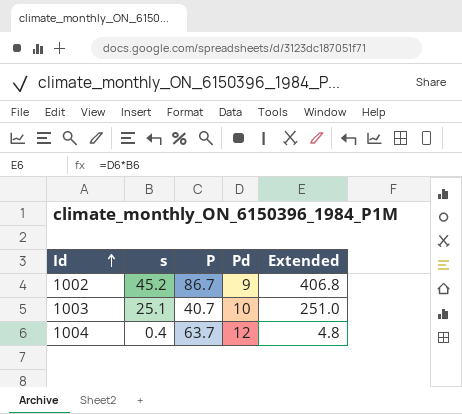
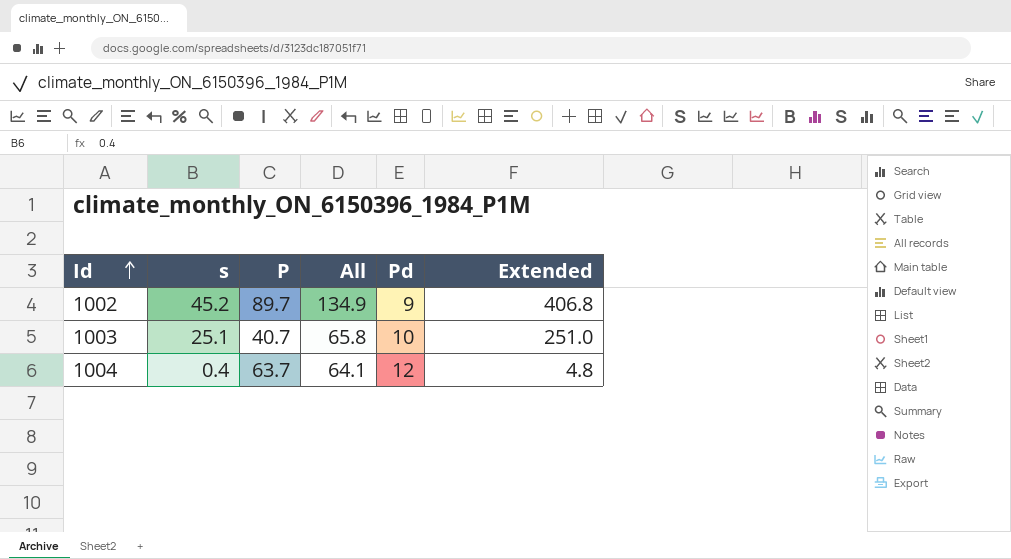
column All | formula: none -> [s] + [P]
1002 | P: 86.7 -> 89.7

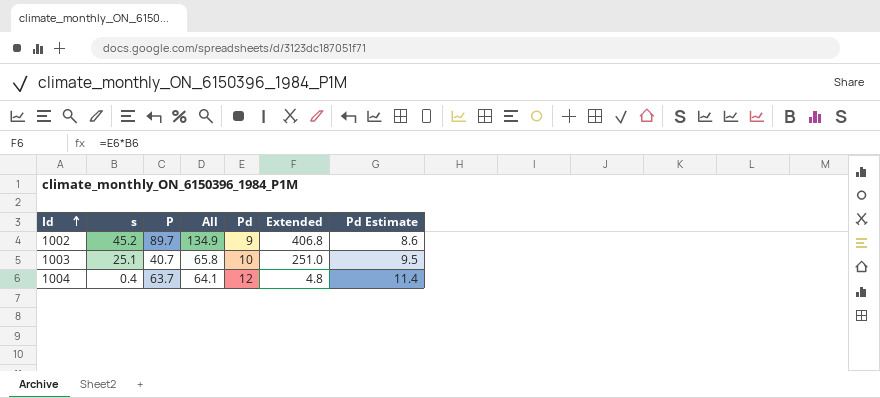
column Pd Estimate | formula: none -> [Pd] * 0.95

